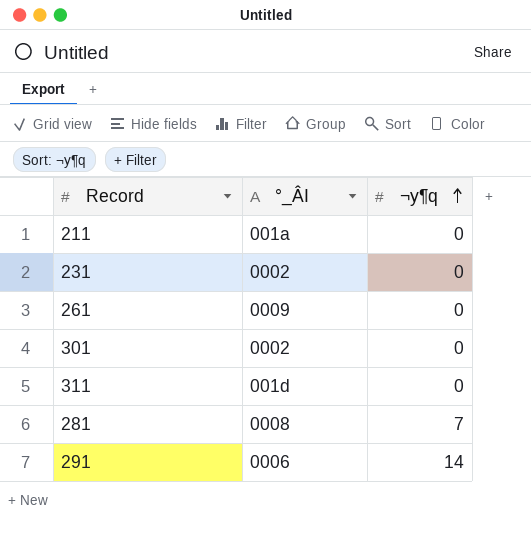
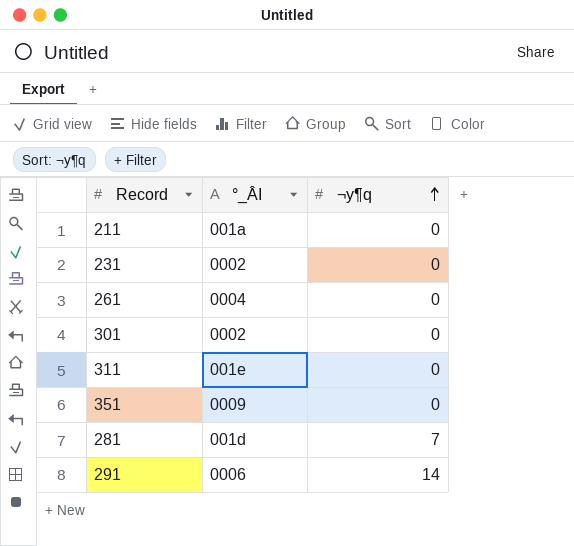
261 | °_ÂI: 0009 -> 0004
311 | °_ÂI: 001d -> 001e
row 351: none -> 0009 | 0
281 | °_ÂI: 0008 -> 001d

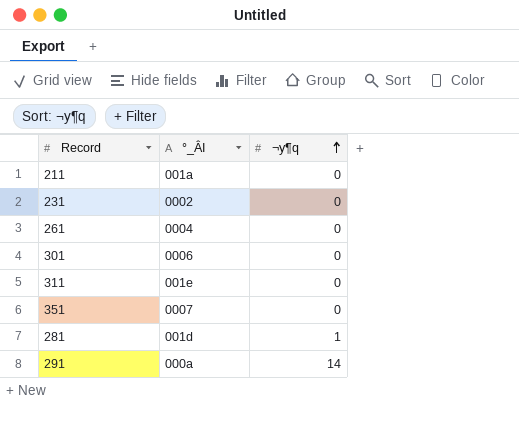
301 | °_ÂI: 0002 -> 0006
351 | °_ÂI: 0009 -> 0007
281 | ¬y¶q: 7 -> 1
291 | °_ÂI: 0006 -> 000a

